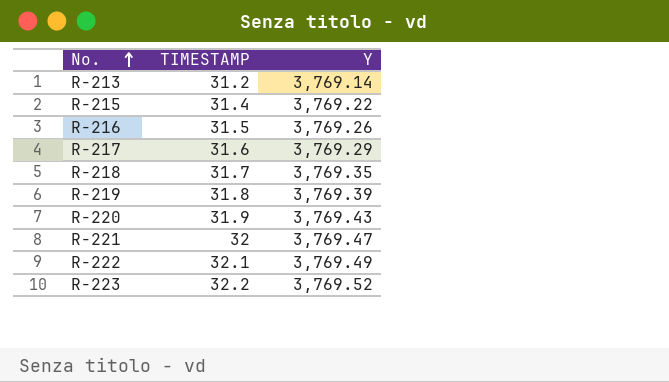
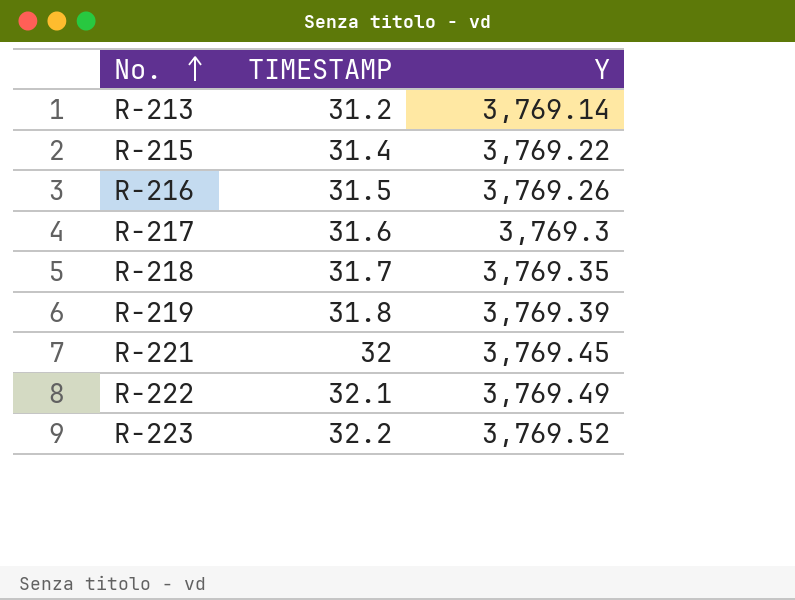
row R-220: 31.9 | 3,769.43 -> none
R-217 | Y: 3,769.29 -> 3,769.3
R-221 | Y: 3,769.47 -> 3,769.45

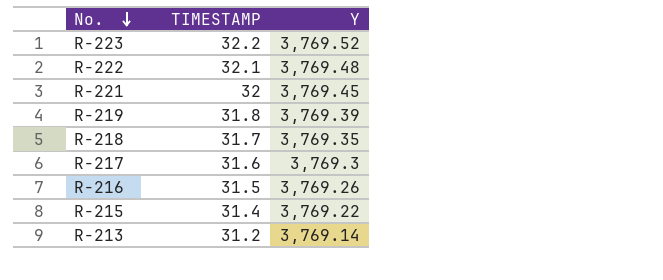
row order: No. ascending -> No. descending
R-222 | Y: 3,769.49 -> 3,769.48

